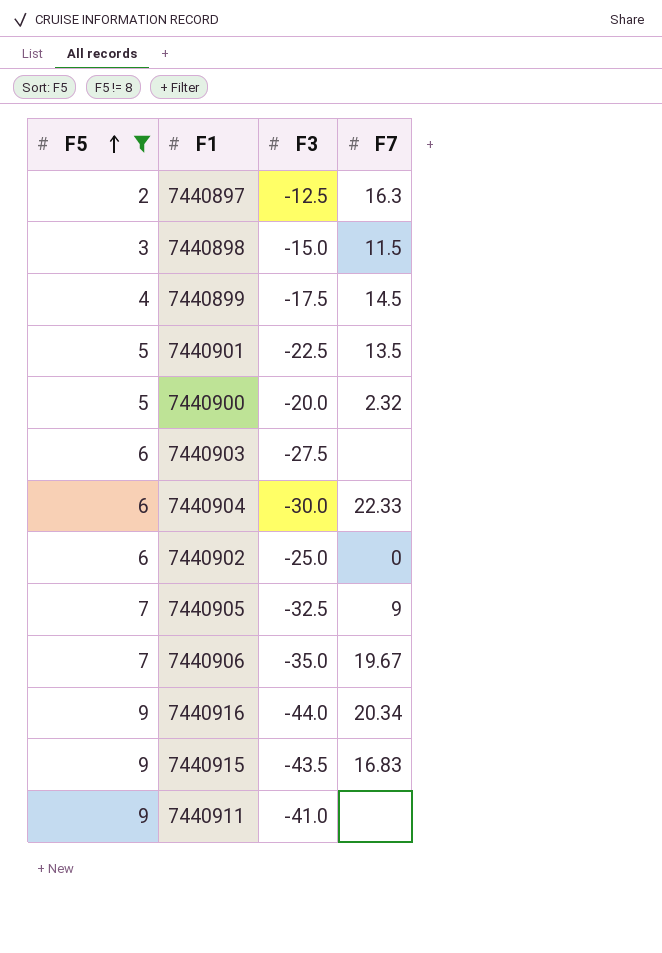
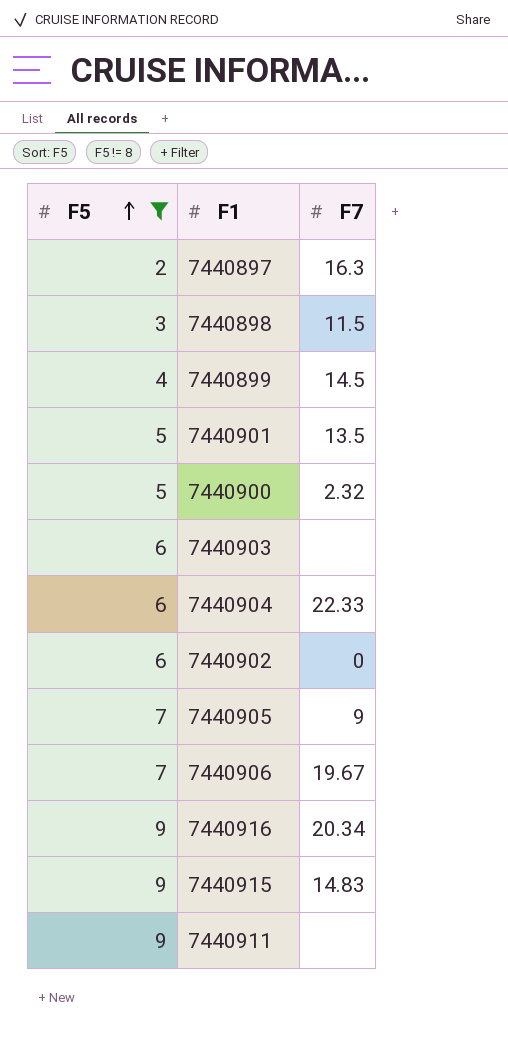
column F3 | position: 3 -> none
7440915 | F7: 16.83 -> 14.83

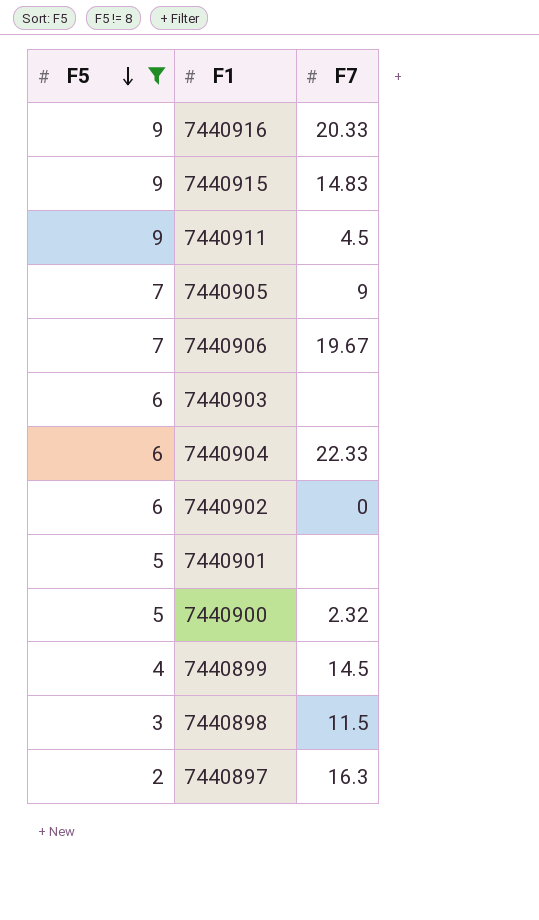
row order: F5 ascending -> F5 descending
7440916 | F7: 20.34 -> 20.33
7440911 | F7: none -> 4.5
7440901 | F7: 13.5 -> none

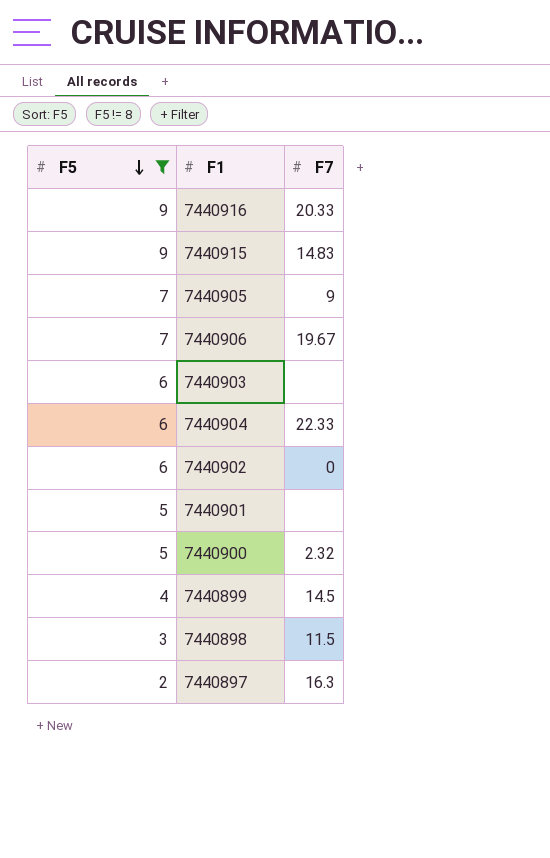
row 7440911: 9 | 4.5 -> none

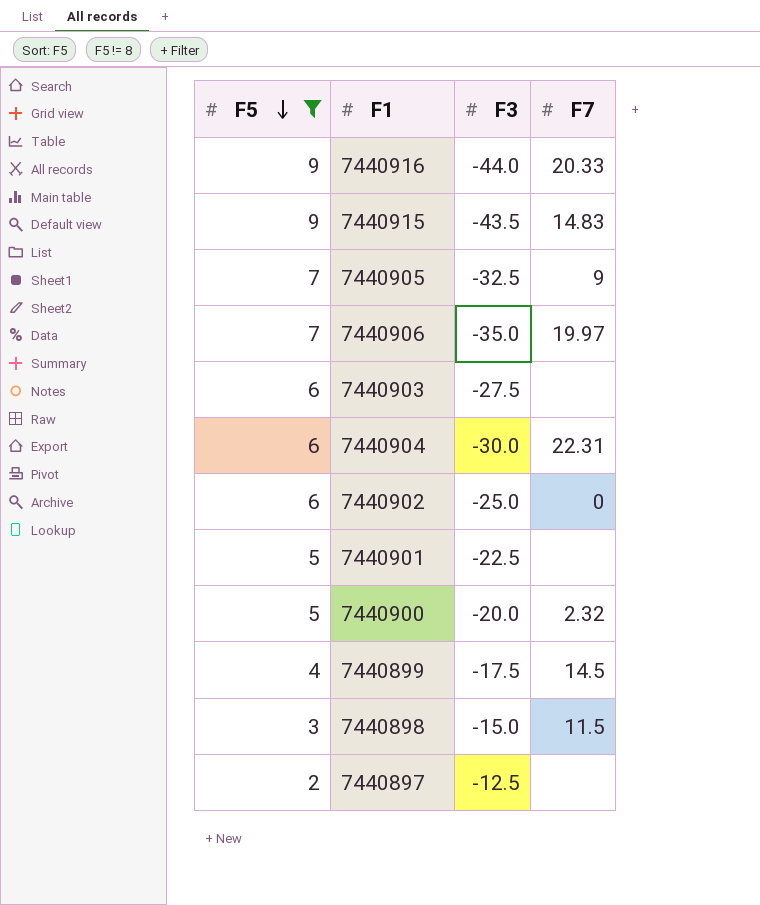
column F3 | position: none -> 3
7440906 | F7: 19.67 -> 19.97
7440904 | F7: 22.33 -> 22.31
7440897 | F7: 16.3 -> none

